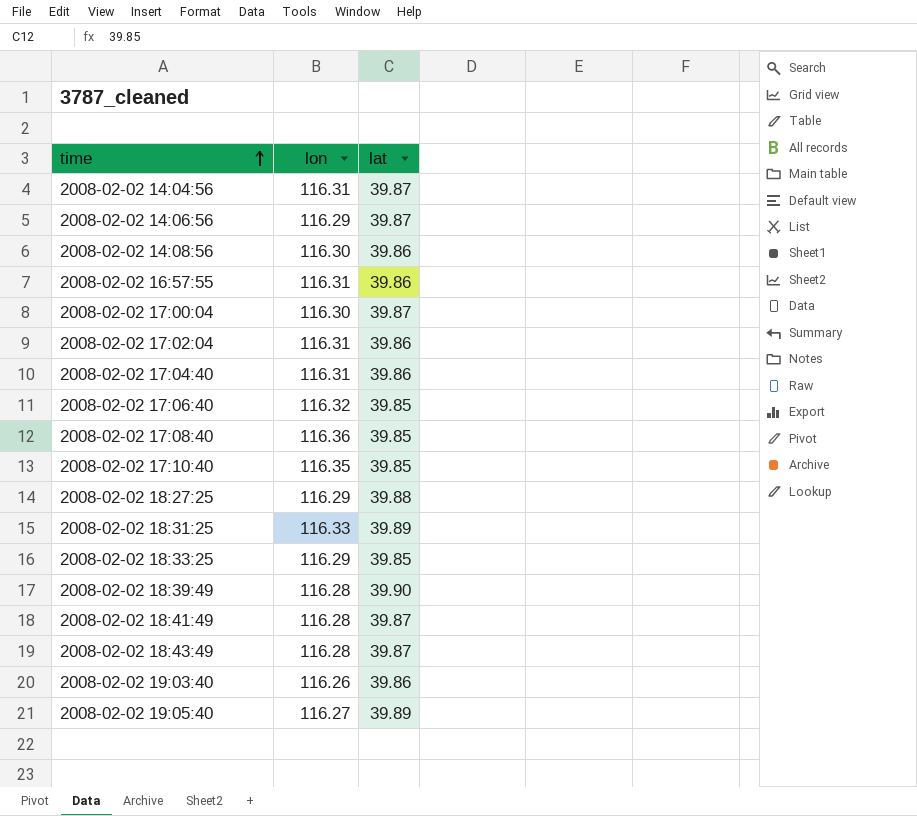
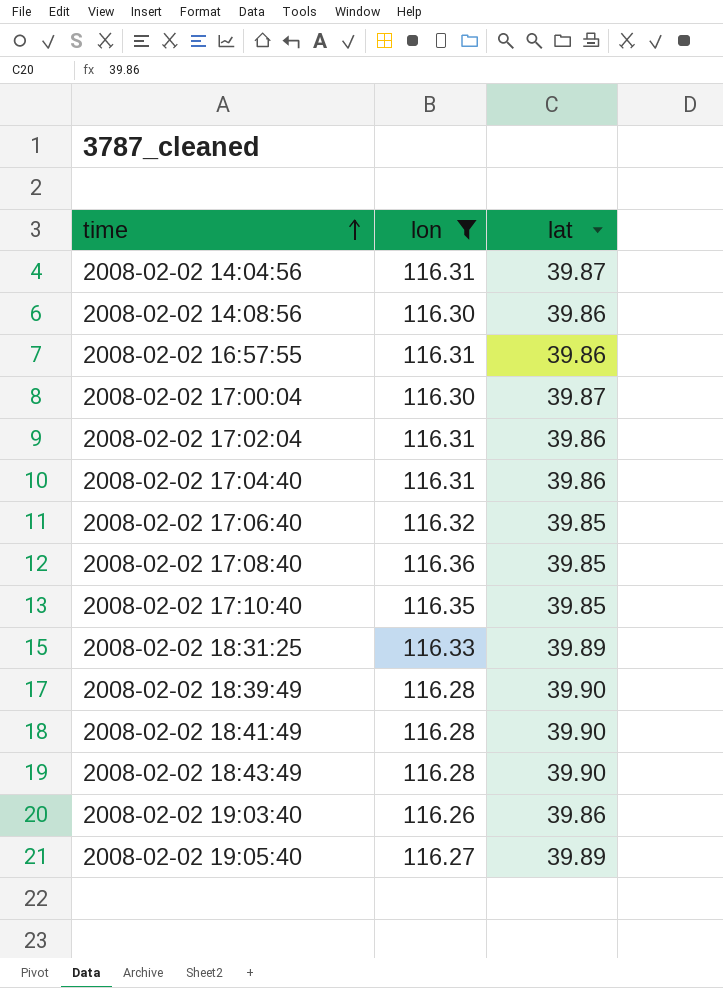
filter: none -> lon != 116.29
2008-02-02 18:41:49 | lat: 39.87 -> 39.90
2008-02-02 18:43:49 | lat: 39.87 -> 39.90

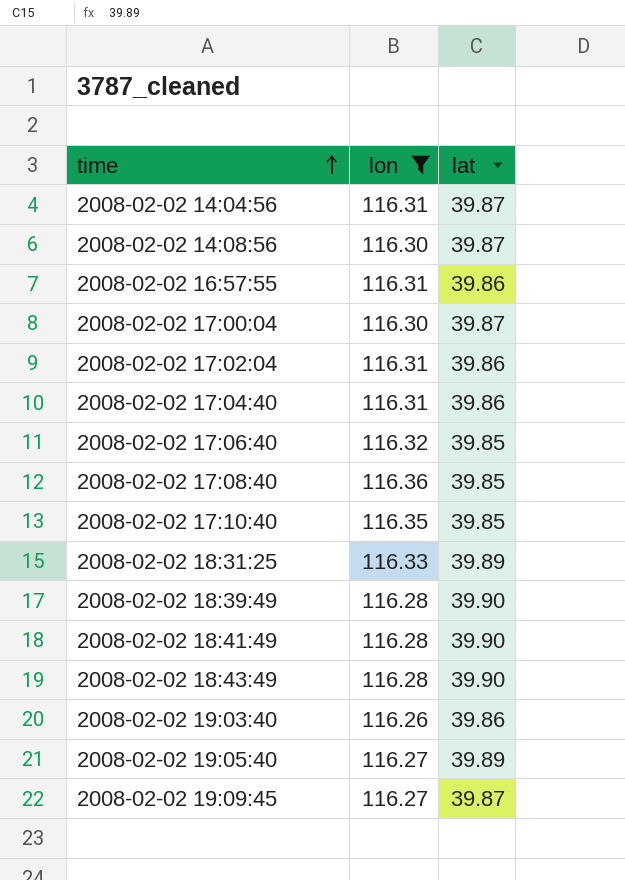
2008-02-02 14:08:56 | lat: 39.86 -> 39.87
row 2008-02-02 19:09:45: none -> 116.27 | 39.87

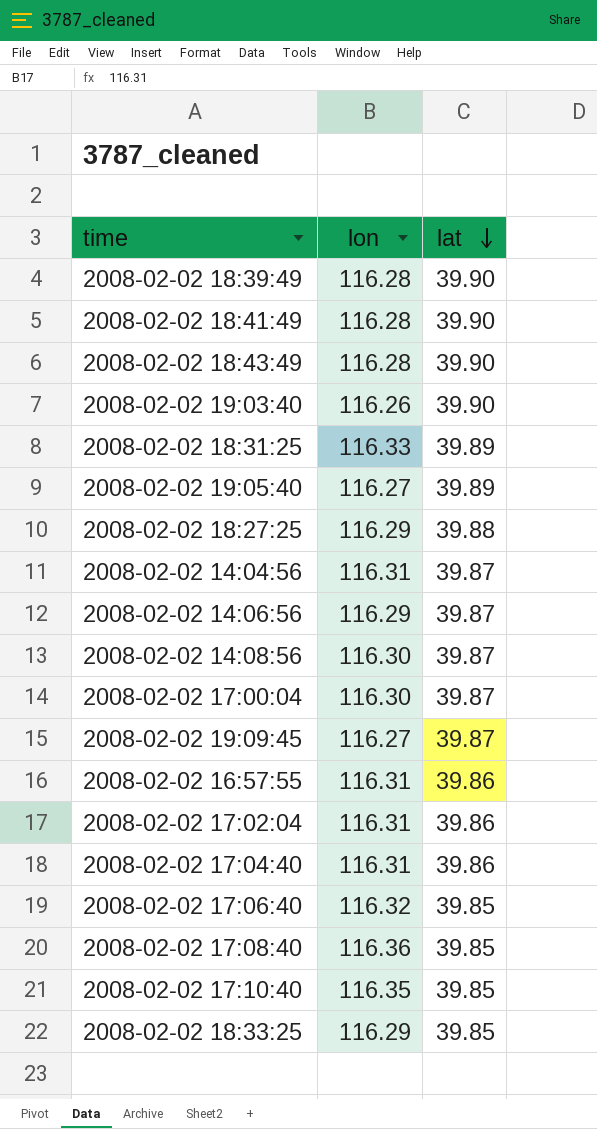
filter: lon != 116.29 -> none
row order: time ascending -> lat descending
2008-02-02 19:03:40 | lat: 39.86 -> 39.90

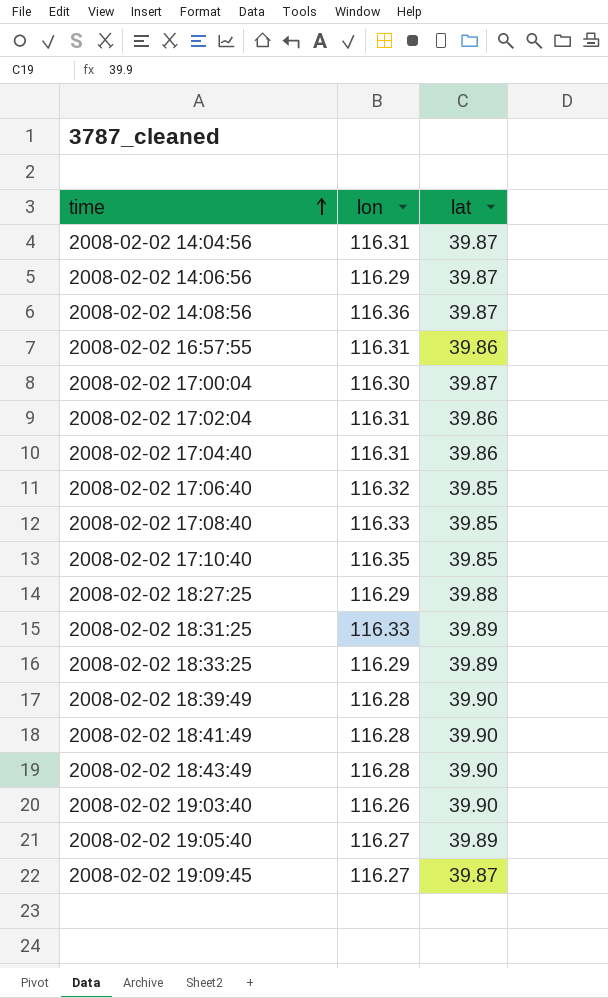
row order: lat descending -> time ascending
2008-02-02 14:08:56 | lon: 116.30 -> 116.36
2008-02-02 17:08:40 | lon: 116.36 -> 116.33
2008-02-02 18:33:25 | lat: 39.85 -> 39.89

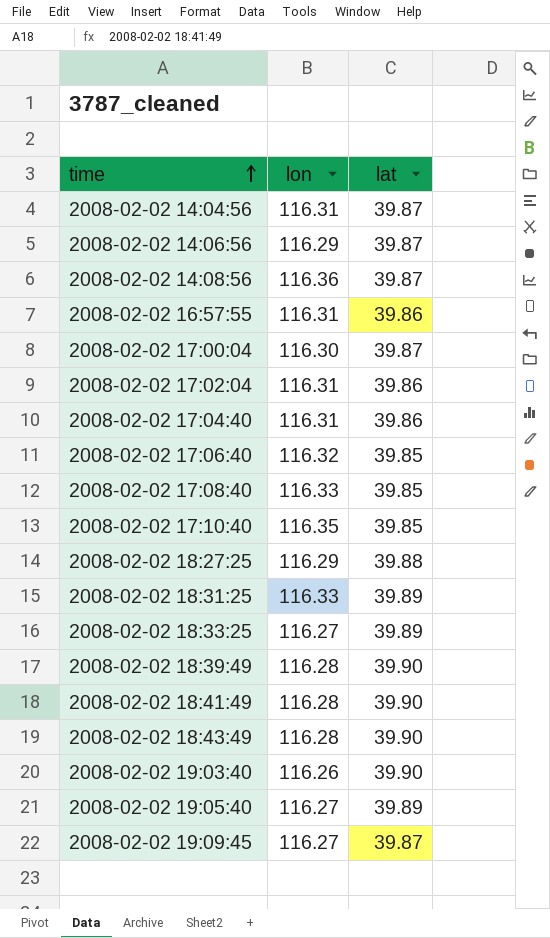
2008-02-02 18:33:25 | lon: 116.29 -> 116.27

